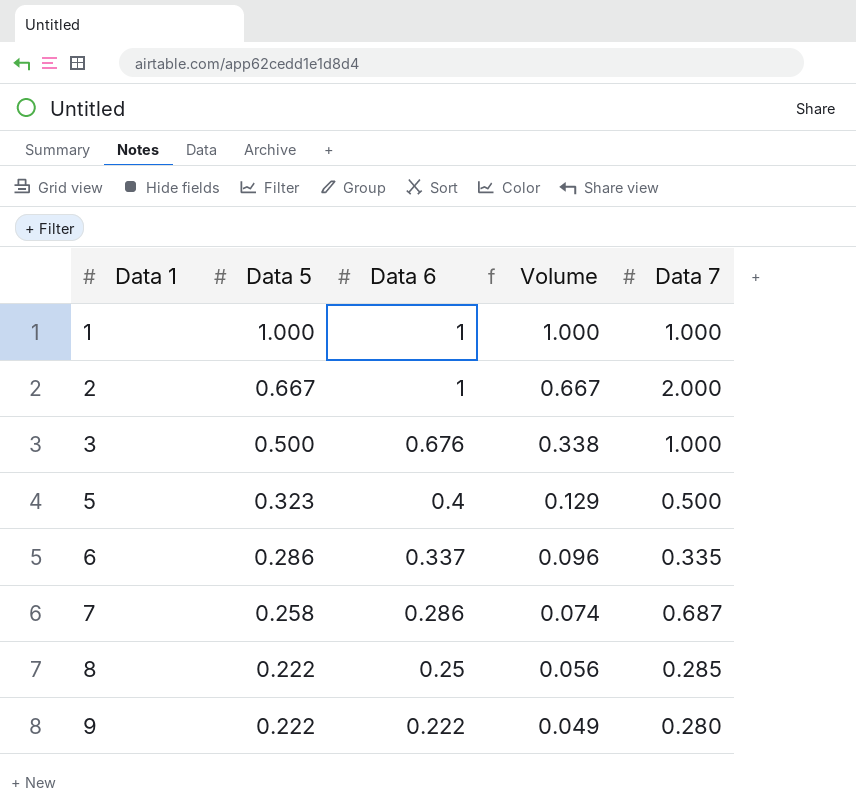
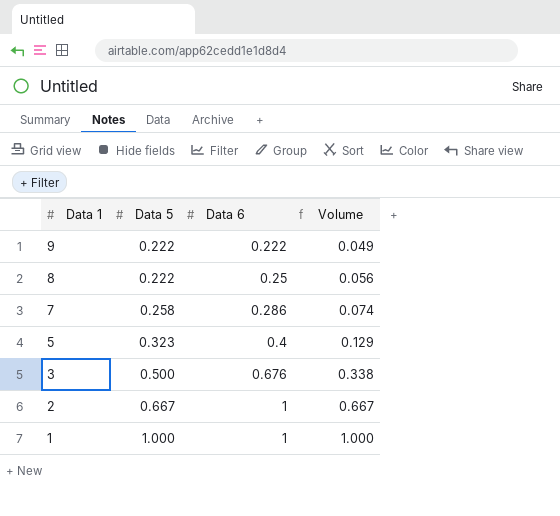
row order: Data 1 ascending -> Data 1 descending
column Data 7 | position: 5 -> none
row 6: 0.286 | 0.337 | 0.096 | 0.335 -> none

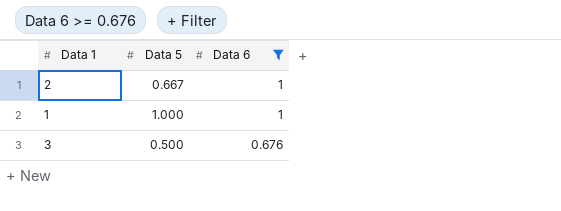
filter: none -> Data 6 >= 0.676
row order: Data 1 descending -> Data 6 descending
column Volume | formula: [Data 5] * [Data 6] -> none

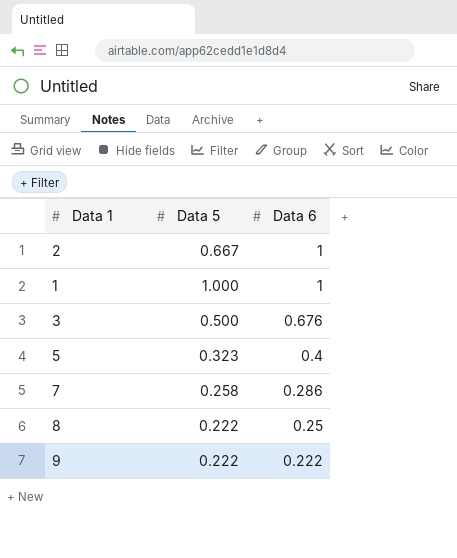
filter: Data 6 >= 0.676 -> none

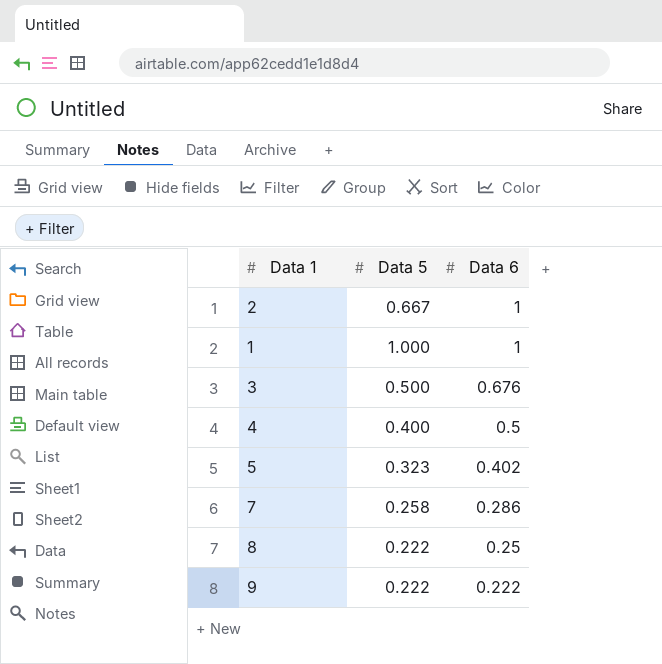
row 4: none -> 0.400 | 0.5
5 | Data 6: 0.4 -> 0.402

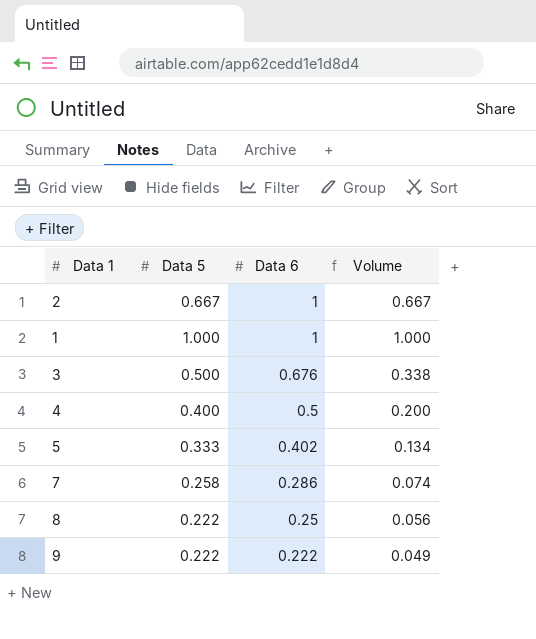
column Volume | formula: none -> [Data 5] * [Data 6]
5 | Data 5: 0.323 -> 0.333

